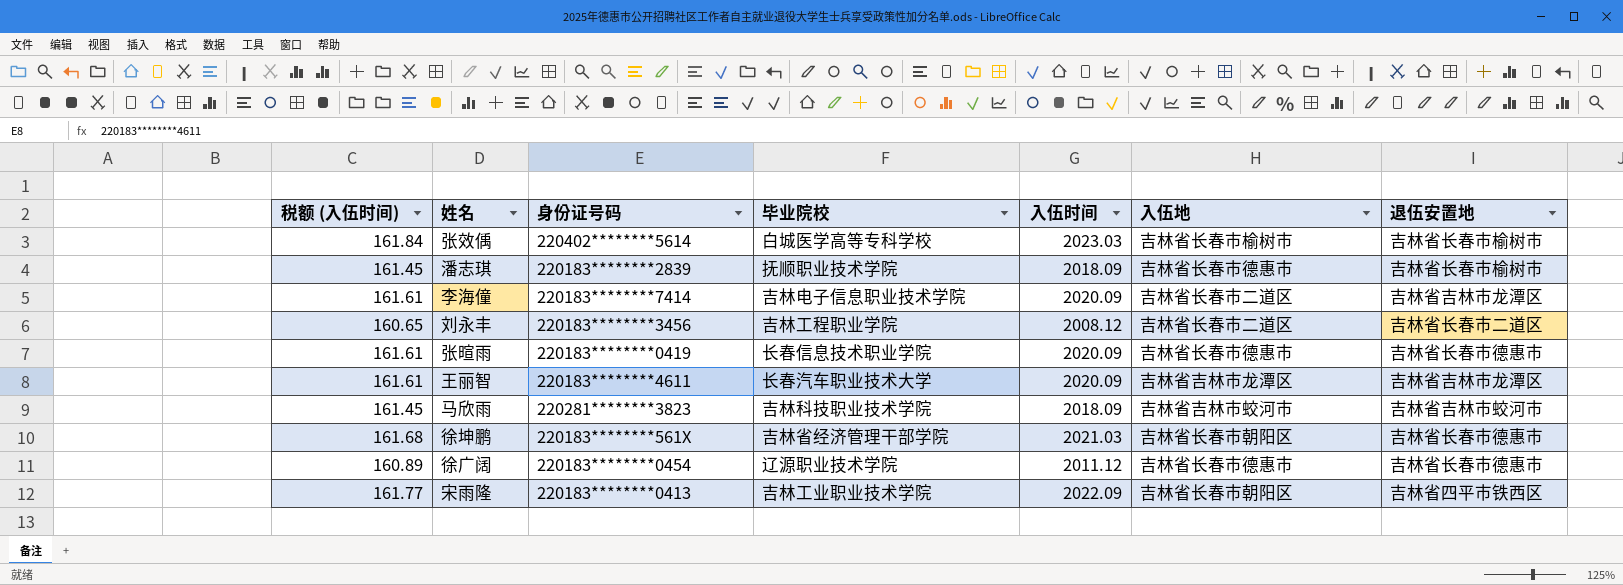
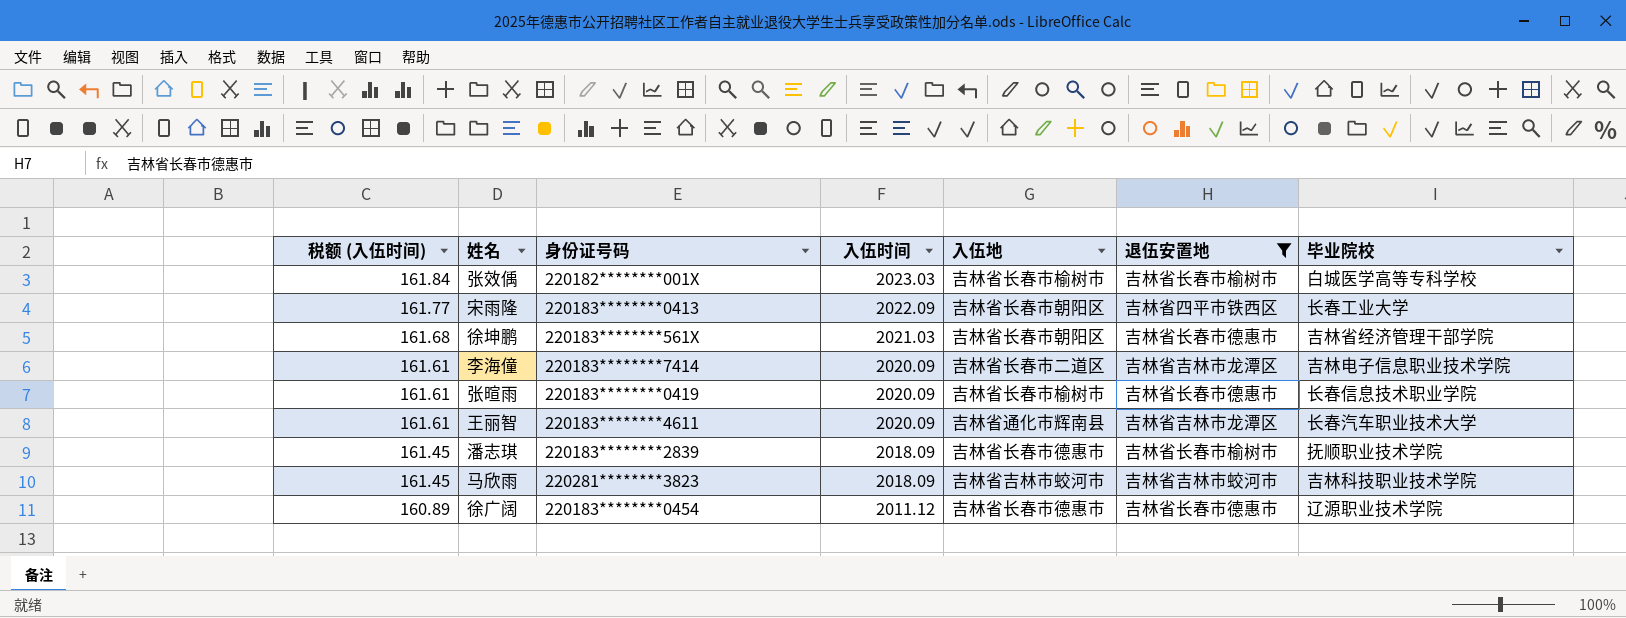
filter: none -> 退伍安置地 != 吉林省长春市二道区
row order: none -> 税额 (入伍时间) descending
column 毕业院校 | position: 4 -> 7
张效偊 | 身份证号码: 220402********5614 -> 220182********001X
宋雨隆 | 毕业院校: 吉林工业职业技术学院 -> 长春工业大学
张暄雨 | 入伍地: 吉林省长春市德惠市 -> 吉林省长春市榆树市
王丽智 | 入伍地: 吉林省吉林市龙潭区 -> 吉林省通化市辉南县

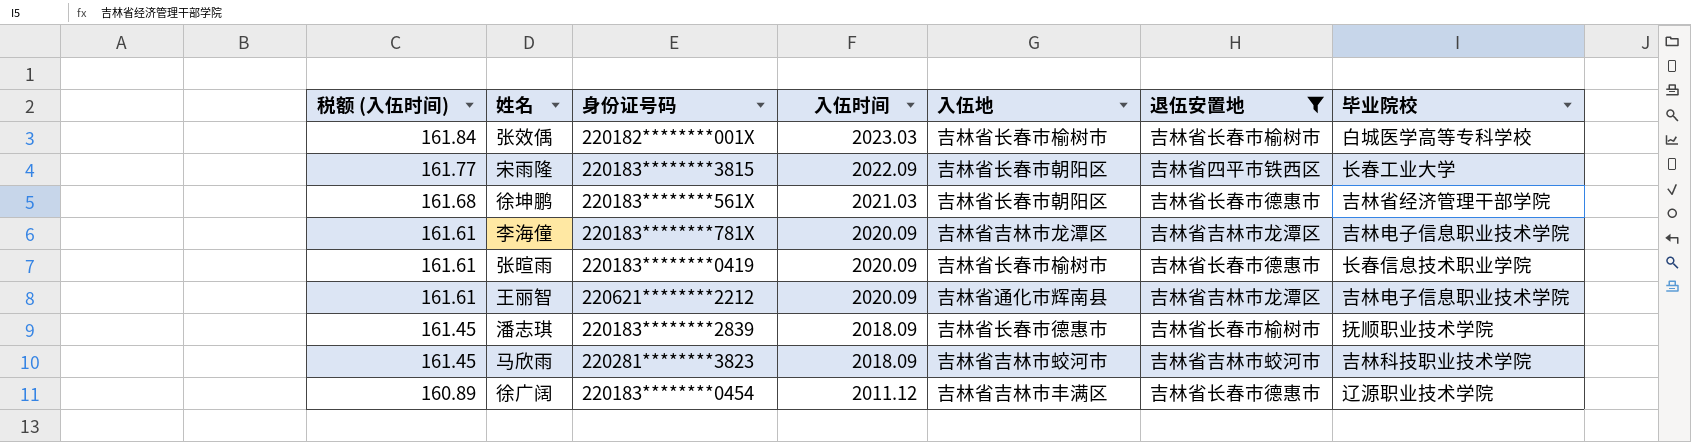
宋雨隆 | 身份证号码: 220183********0413 -> 220183********3815
李海僮 | 身份证号码: 220183********7414 -> 220183********781X
李海僮 | 入伍地: 吉林省长春市二道区 -> 吉林省吉林市龙潭区
王丽智 | 身份证号码: 220183********4611 -> 220621********2212
王丽智 | 毕业院校: 长春汽车职业技术大学 -> 吉林电子信息职业技术学院
徐广阔 | 入伍地: 吉林省长春市德惠市 -> 吉林省吉林市丰满区

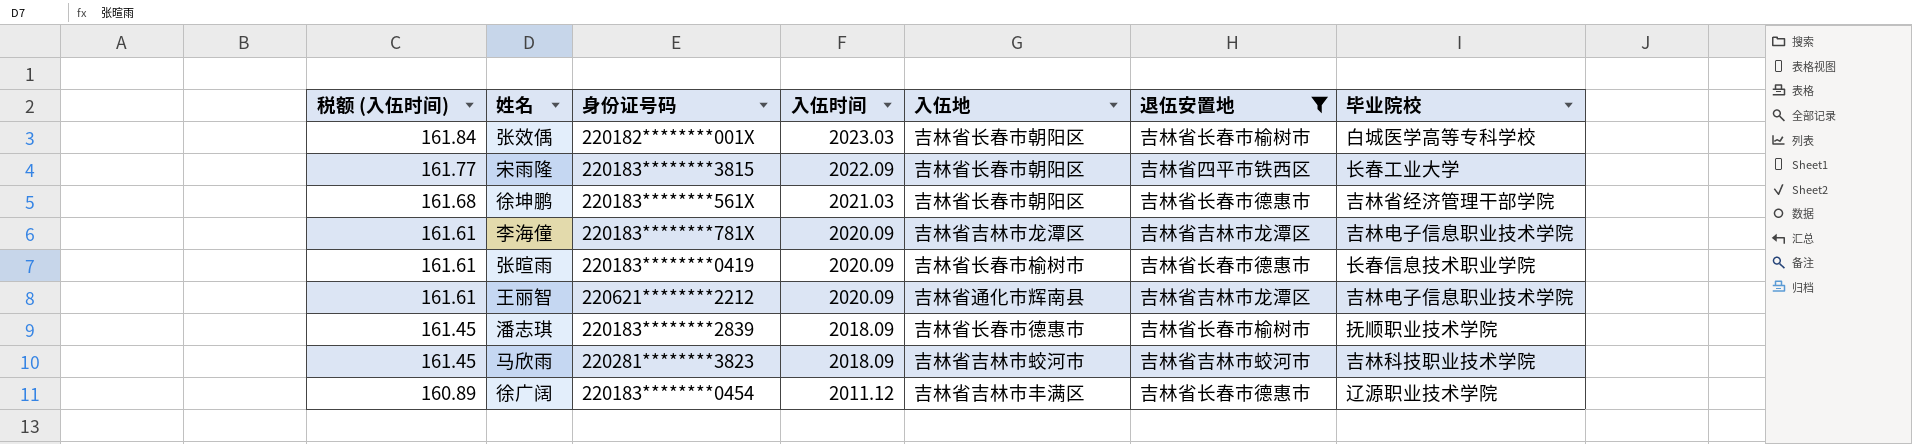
张效偊 | 入伍地: 吉林省长春市榆树市 -> 吉林省长春市朝阳区

